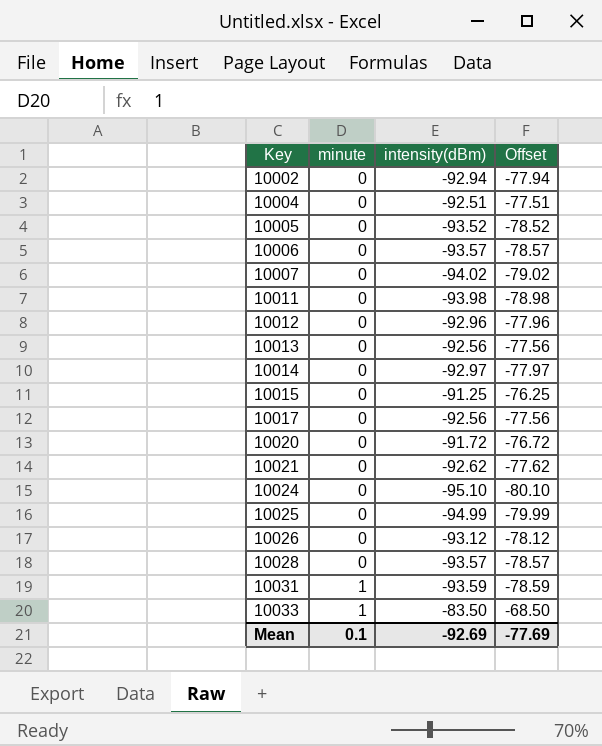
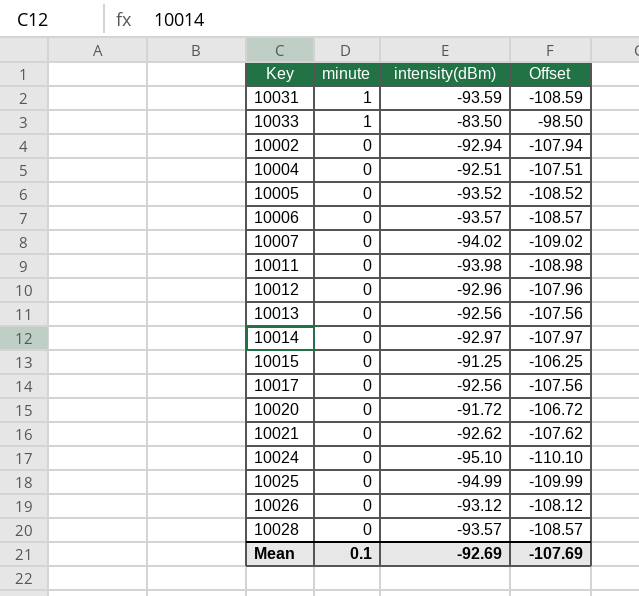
row order: Key ascending -> minute descending
column Offset | formula: [intensity(dBm)] + 15 -> [intensity(dBm)] - 15
Mean | Offset: -77.69 -> -107.69

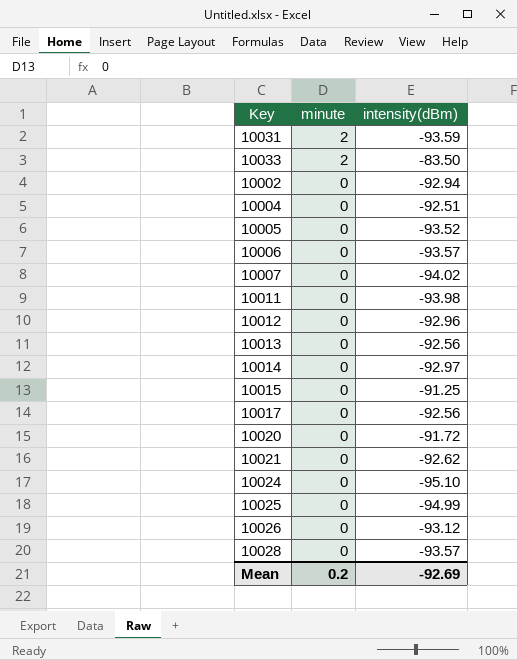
column Offset | formula: [intensity(dBm)] - 15 -> none
10031 | minute: 1 -> 2
10033 | minute: 1 -> 2
Mean | minute: 0.1 -> 0.2

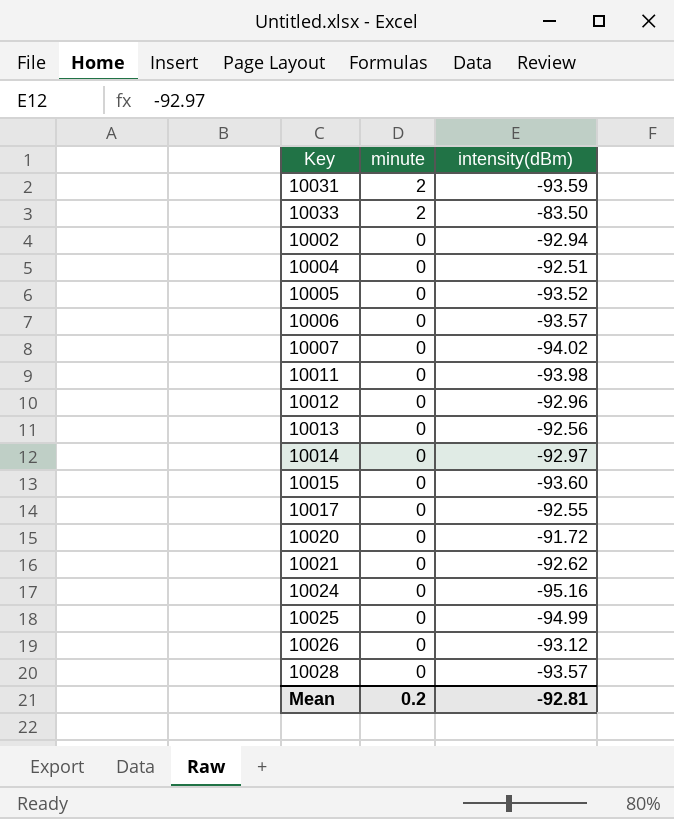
10015 | intensity(dBm): -91.25 -> -93.60
10017 | intensity(dBm): -92.56 -> -92.55
10024 | intensity(dBm): -95.10 -> -95.16
Mean | intensity(dBm): -92.69 -> -92.81

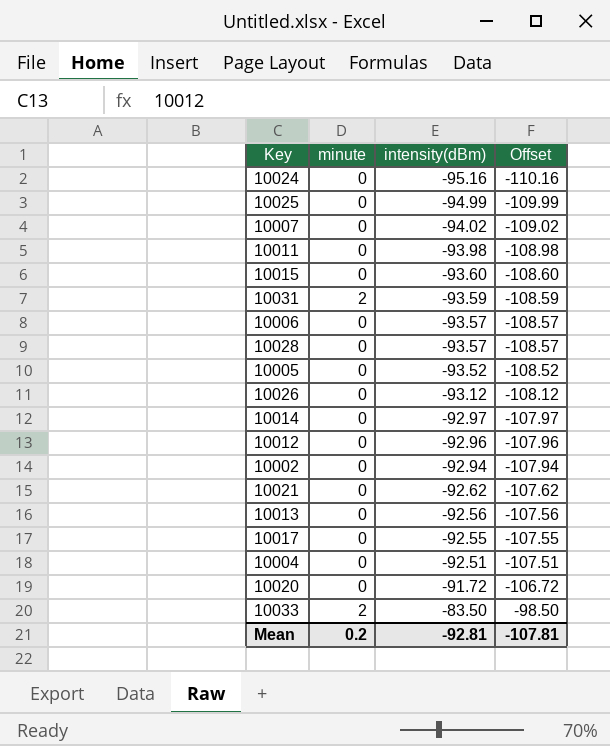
row order: minute descending -> intensity(dBm) ascending
column Offset | formula: none -> [intensity(dBm)] - 15

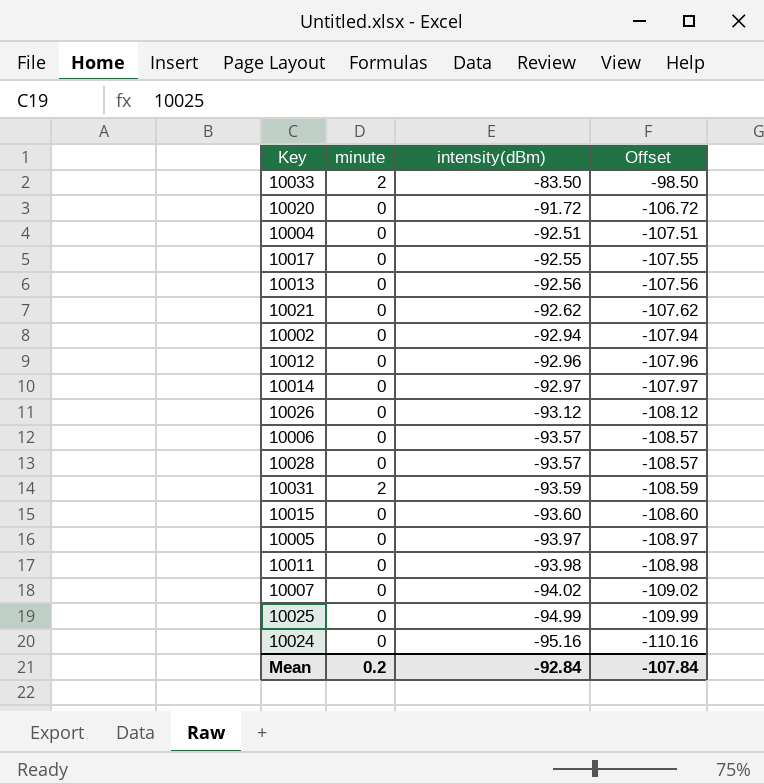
row order: intensity(dBm) ascending -> intensity(dBm) descending
10005 | intensity(dBm): -93.52 -> -93.97
10005 | Offset: -108.52 -> -108.97
Mean | intensity(dBm): -92.81 -> -92.84
Mean | Offset: -107.81 -> -107.84

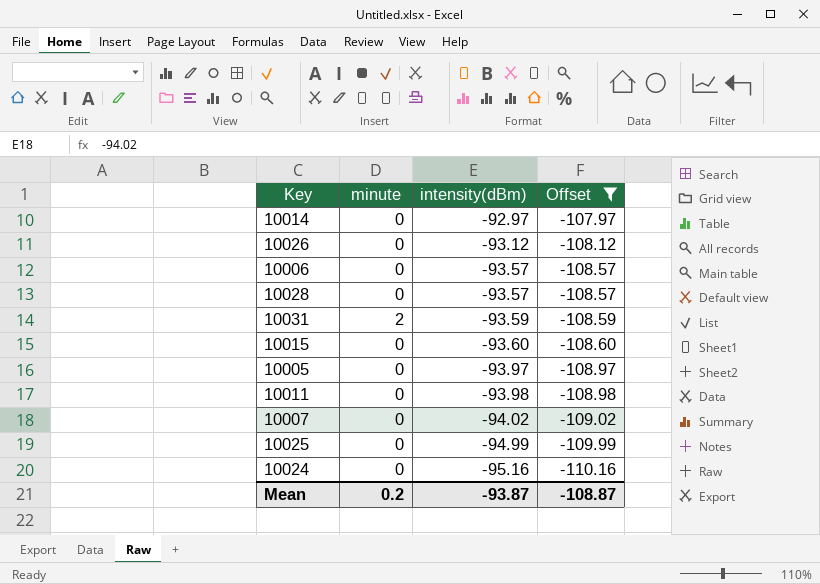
filter: none -> Offset <= -107.97
Mean | intensity(dBm): -92.84 -> -93.87
Mean | Offset: -107.84 -> -108.87

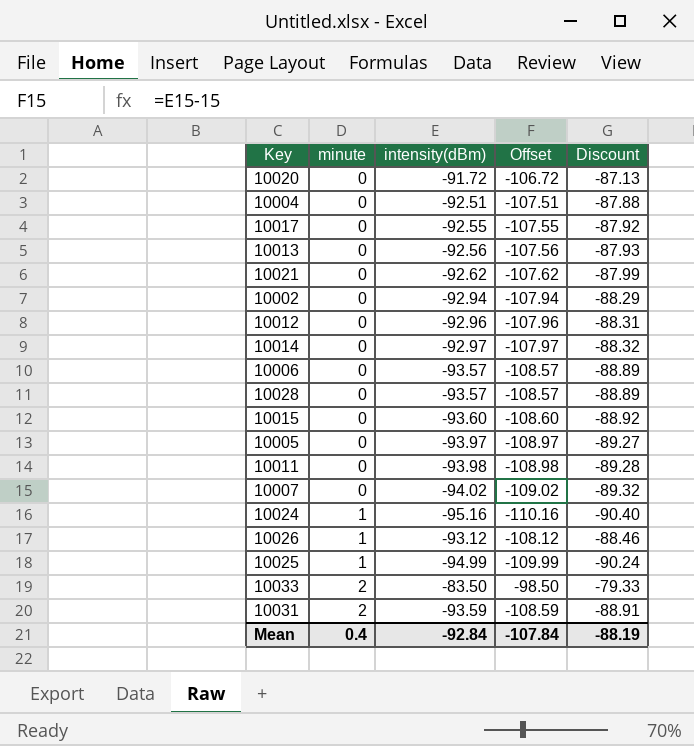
filter: Offset <= -107.97 -> none
row order: intensity(dBm) descending -> minute ascending
column Discount | formula: none -> [intensity(dBm)] * 0.95
10024 | minute: 0 -> 1
10026 | minute: 0 -> 1
10025 | minute: 0 -> 1
Mean | minute: 0.2 -> 0.4
Mean | intensity(dBm): -93.87 -> -92.84
Mean | Offset: -108.87 -> -107.84

